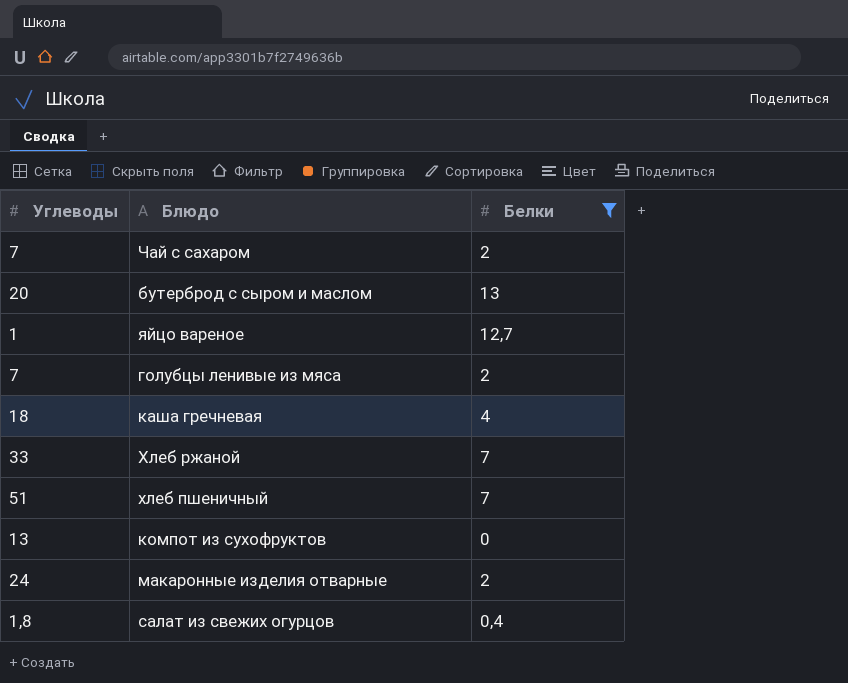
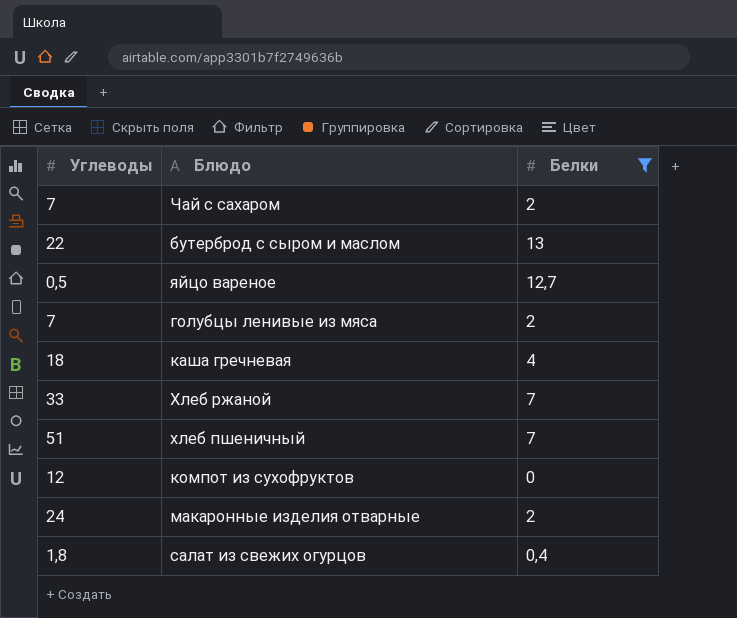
бутерброд с сыром и маслом | Углеводы: 20 -> 22
яйцо вареное | Углеводы: 1 -> 0,5
компот из сухофруктов | Углеводы: 13 -> 12

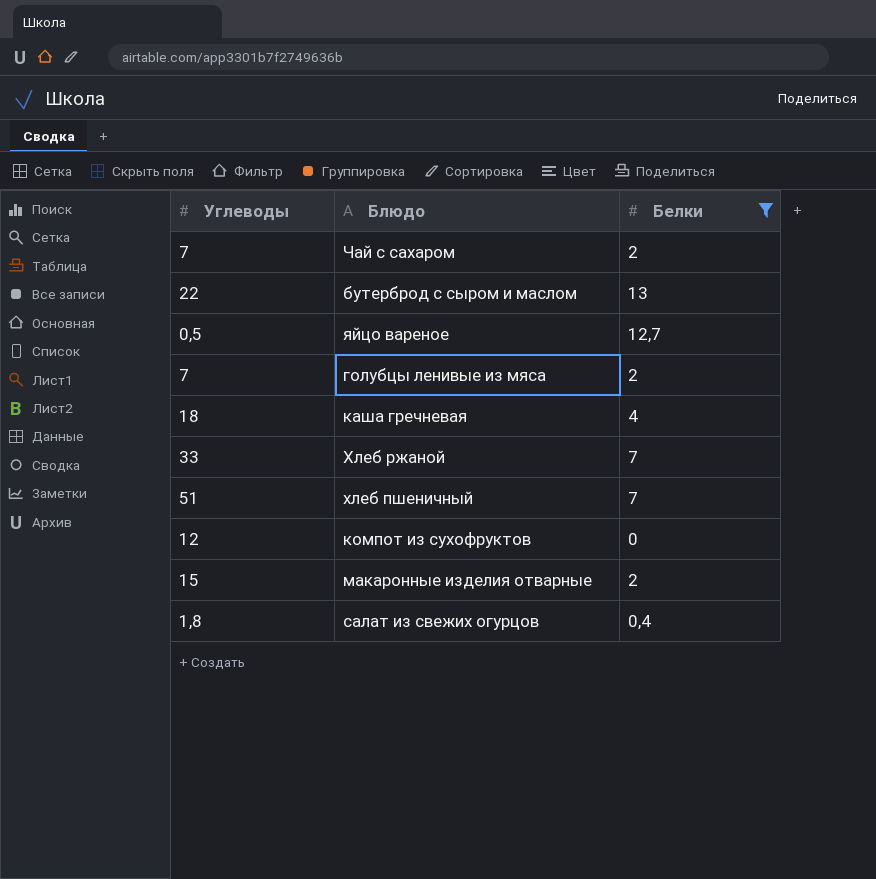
макаронные изделия отварные | Углеводы: 24 -> 15

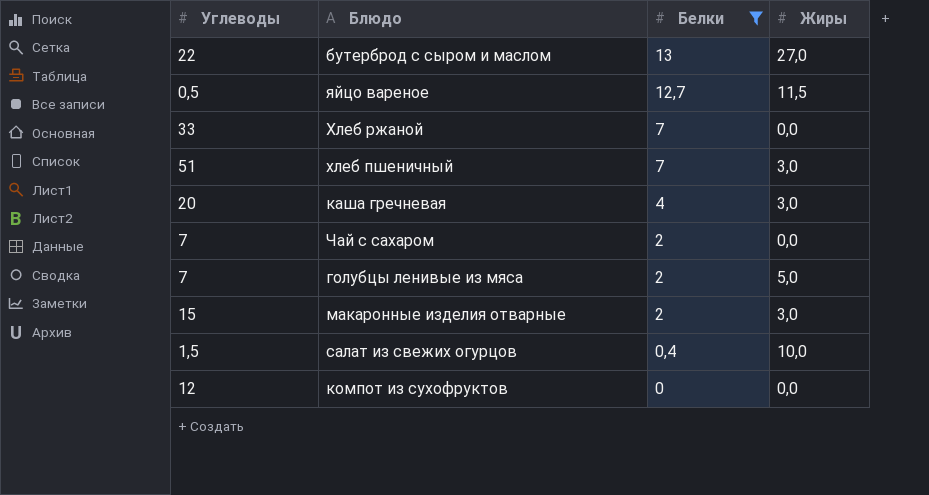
row order: none -> Белки descending
column Жиры | position: none -> 4
каша гречневая | Углеводы: 18 -> 20
салат из свежих огурцов | Углеводы: 1,8 -> 1,5

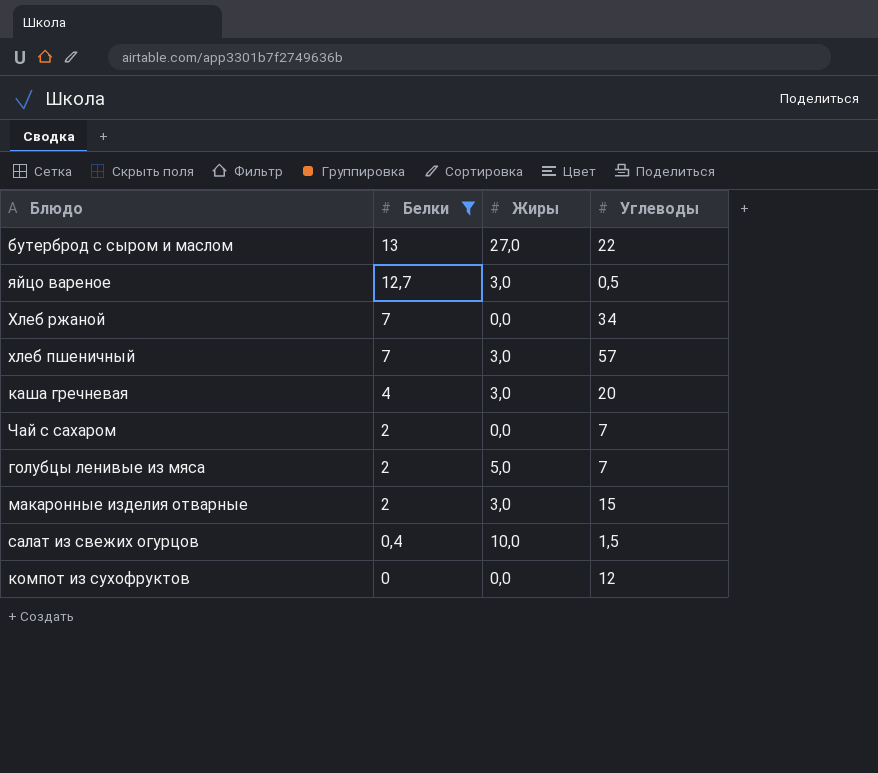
column Углеводы | position: 1 -> 4
яйцо вареное | Жиры: 11,5 -> 3,0
Хлеб ржаной | Углеводы: 33 -> 34
хлеб пшеничный | Углеводы: 51 -> 57

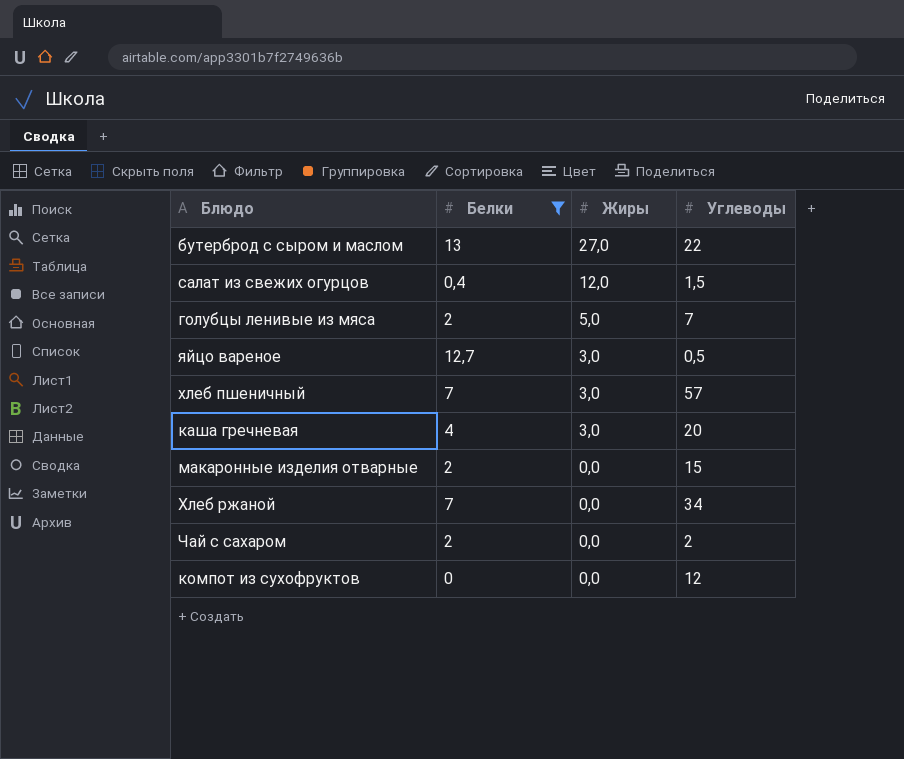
row order: Белки descending -> Жиры descending
салат из свежих огурцов | Жиры: 10,0 -> 12,0
макаронные изделия отварные | Жиры: 3,0 -> 0,0
Чай с сахаром | Углеводы: 7 -> 2

